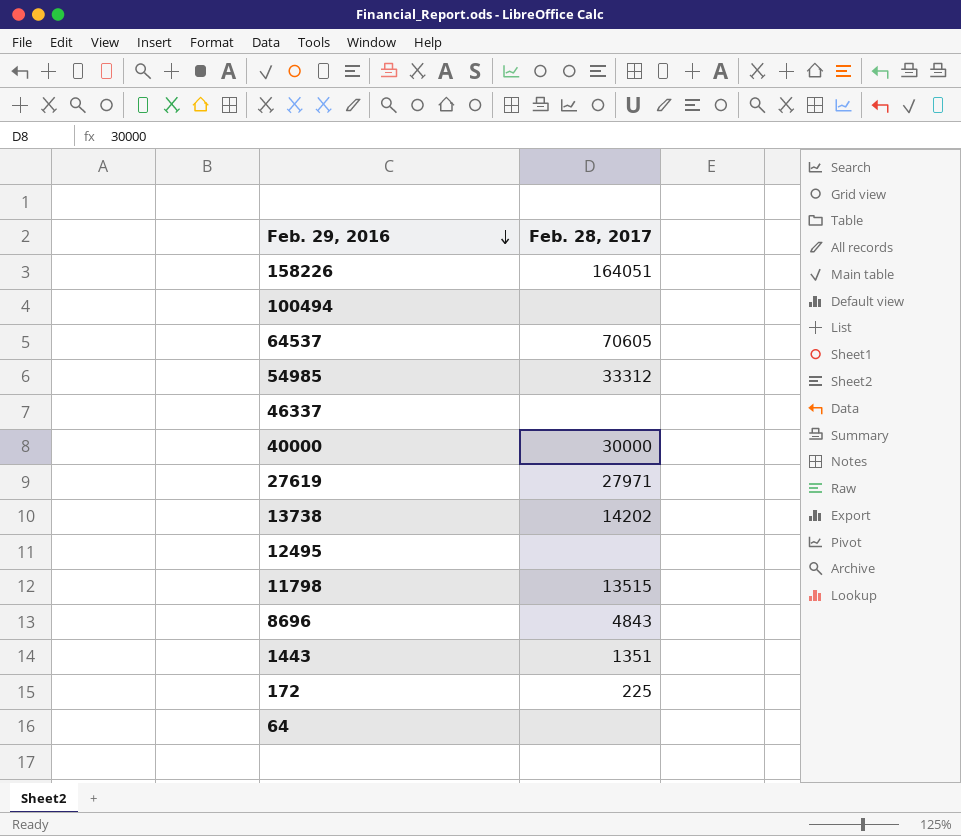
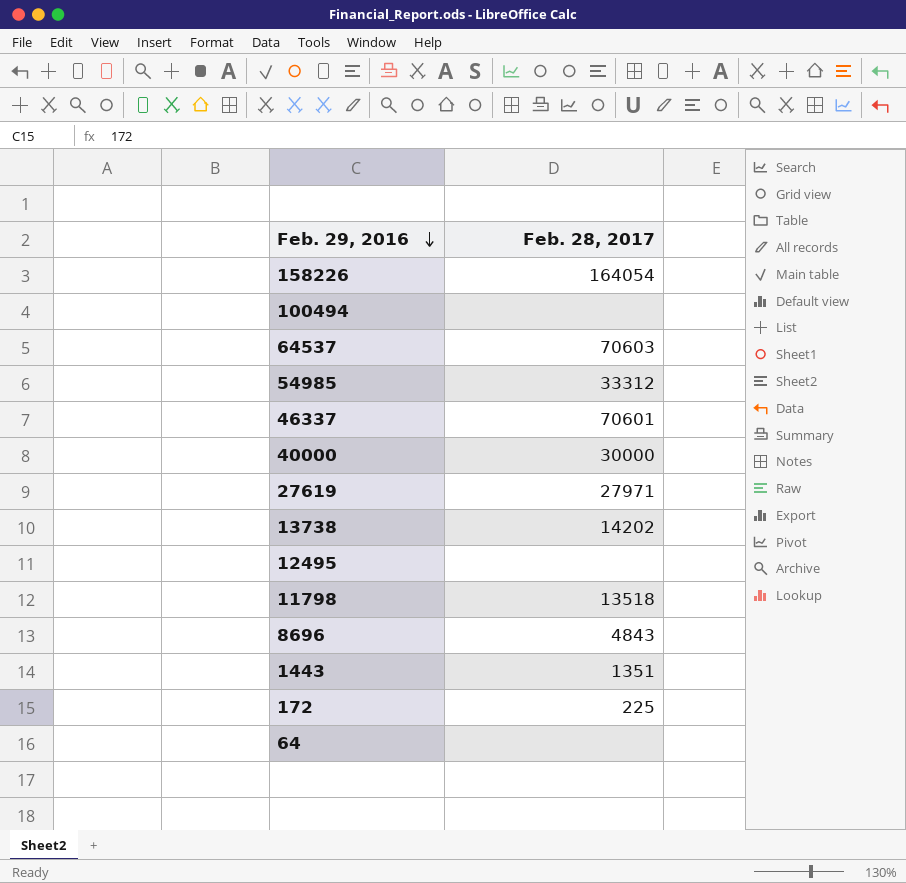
158226 | Feb. 28, 2017: 164051 -> 164054
64537 | Feb. 28, 2017: 70605 -> 70603
46337 | Feb. 28, 2017: none -> 70601
11798 | Feb. 28, 2017: 13515 -> 13518

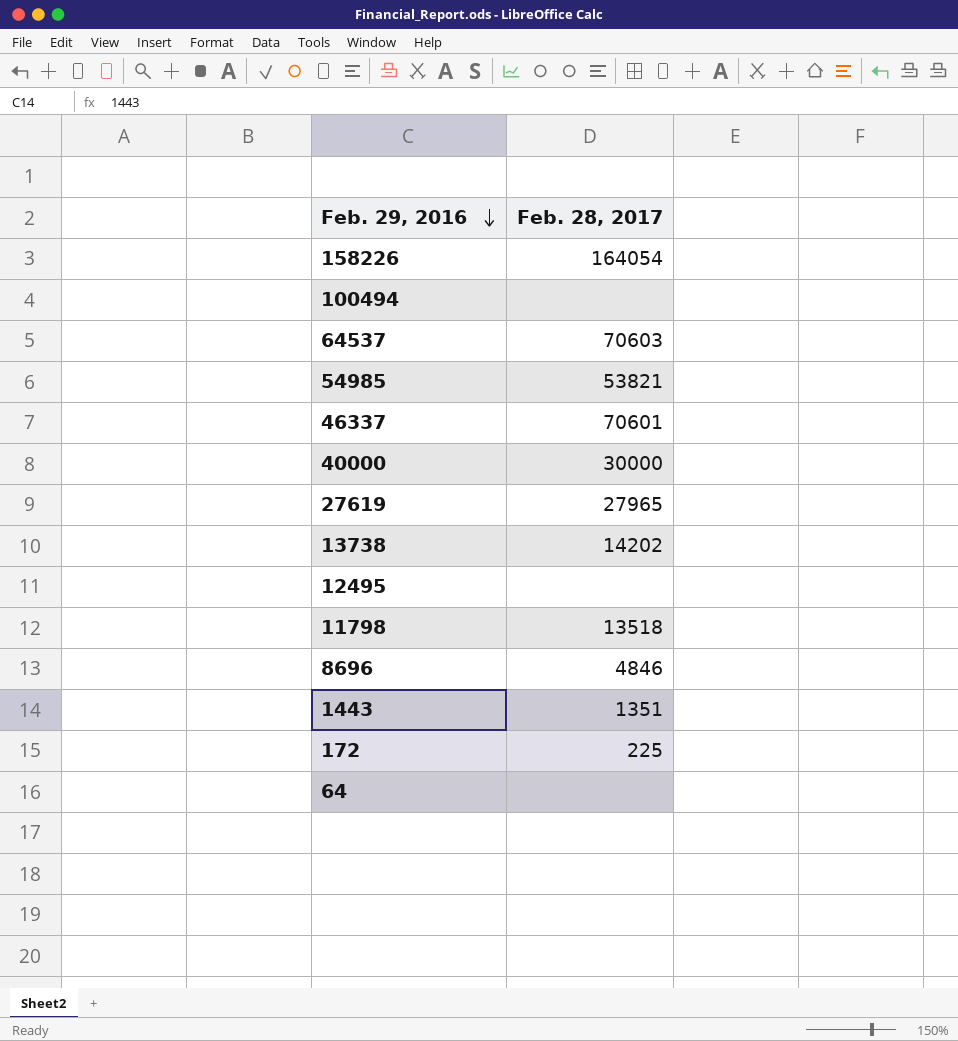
54985 | Feb. 28, 2017: 33312 -> 53821
27619 | Feb. 28, 2017: 27971 -> 27965
8696 | Feb. 28, 2017: 4843 -> 4846

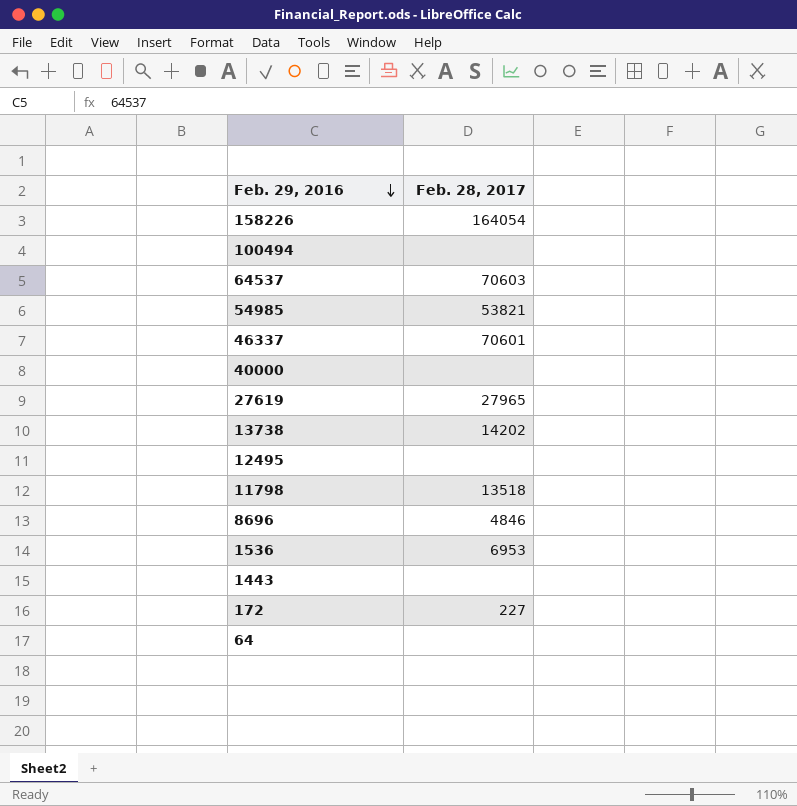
40000 | Feb. 28, 2017: 30000 -> none
row 1536: none -> 6953
1443 | Feb. 28, 2017: 1351 -> none
172 | Feb. 28, 2017: 225 -> 227

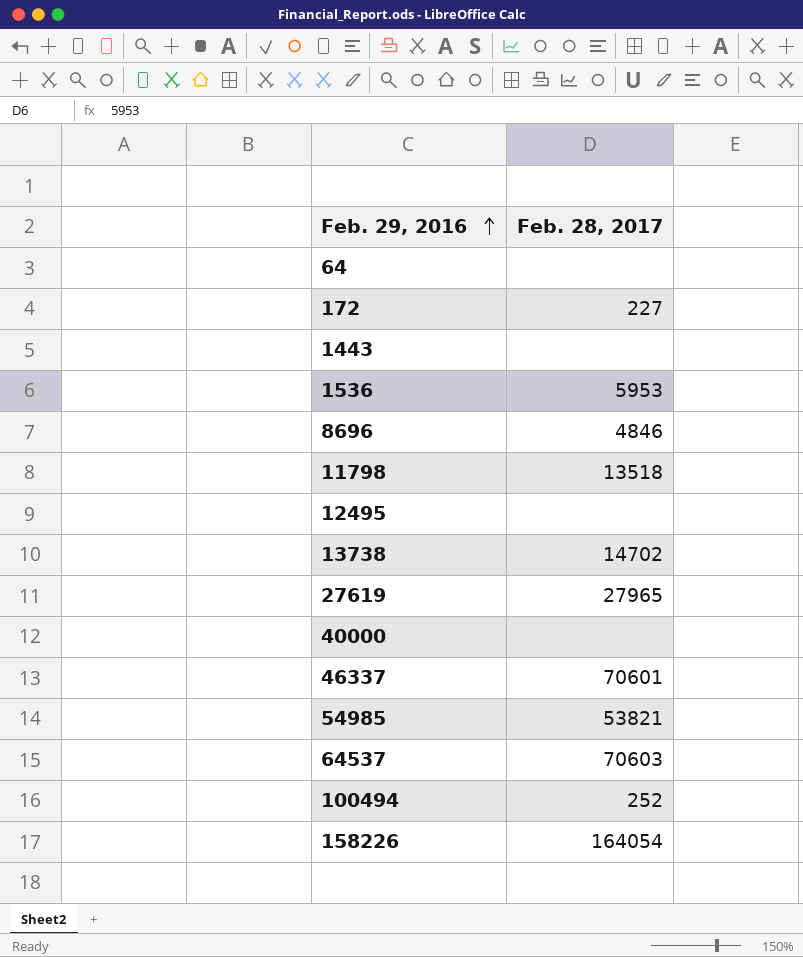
row order: Feb. 29, 2016 descending -> Feb. 29, 2016 ascending
1536 | Feb. 28, 2017: 6953 -> 5953
13738 | Feb. 28, 2017: 14202 -> 14702
100494 | Feb. 28, 2017: none -> 252

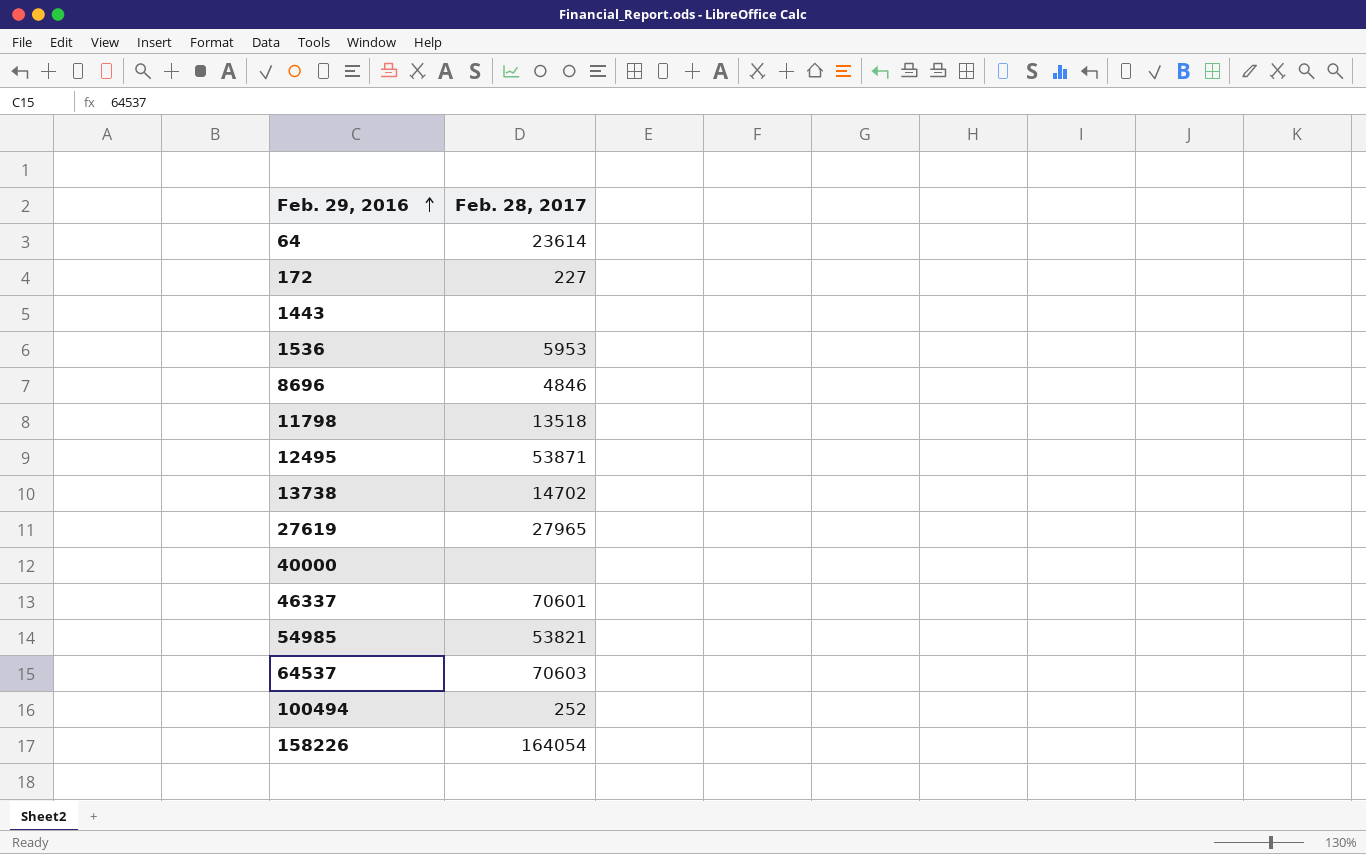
64 | Feb. 28, 2017: none -> 23614
12495 | Feb. 28, 2017: none -> 53871

